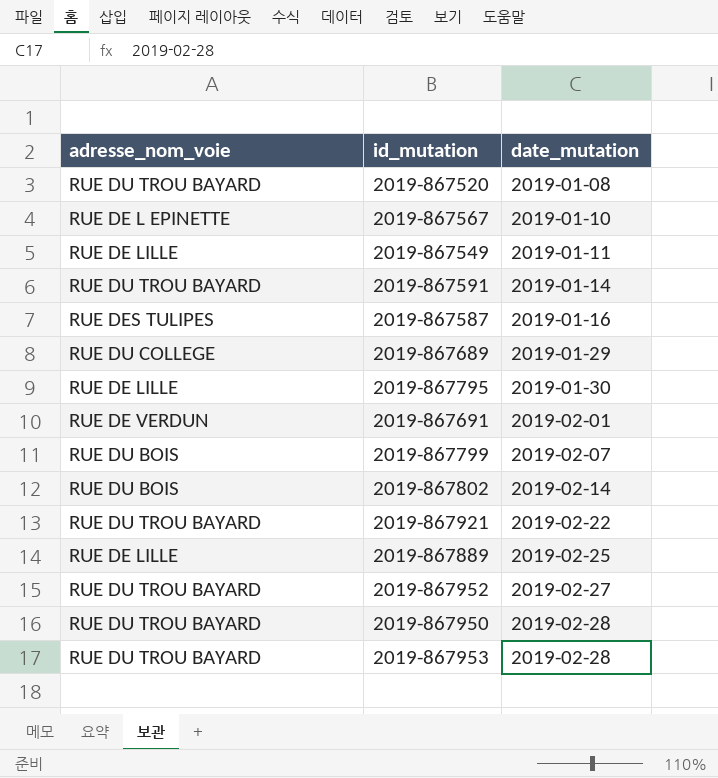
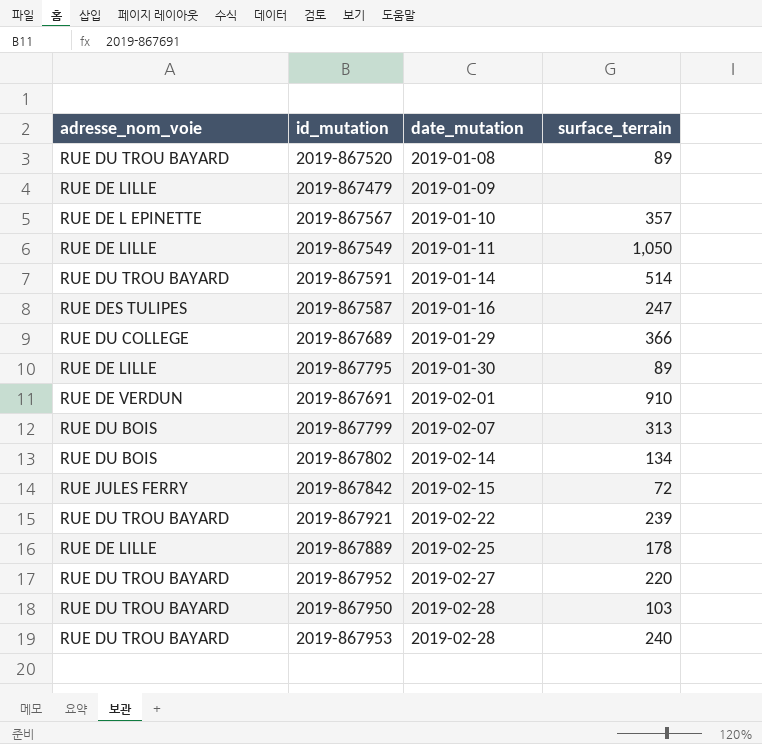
column surface_terrain | position: none -> 4
row 2019-867479: none -> RUE DE LILLE | 2019-01-09 | none
row 2019-867842: none -> RUE JULES FERRY | 2019-02-15 | 72

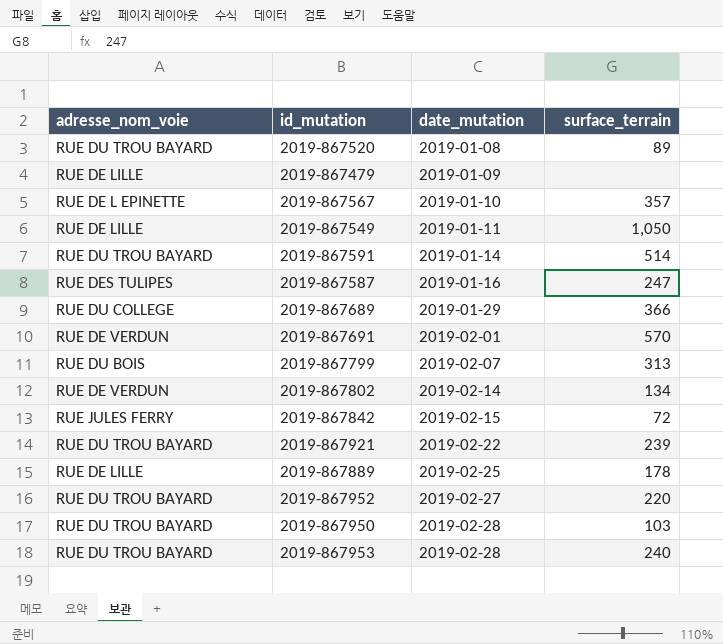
row 2019-867795: RUE DE LILLE | 2019-01-30 | 89 -> none
2019-867691 | surface_terrain: 910 -> 570
2019-867802 | adresse_nom_voie: RUE DU BOIS -> RUE DE VERDUN

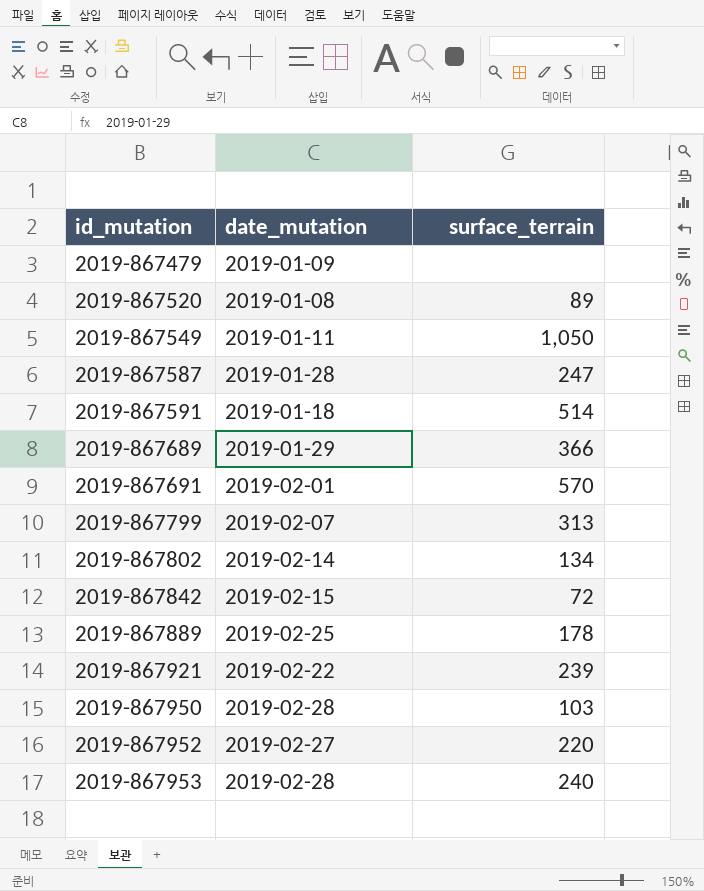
row order: date_mutation ascending -> id_mutation ascending
column adresse_nom_voie | position: 1 -> none
row 2019-867567: RUE DE L EPINETTE | 2019-01-10 | 357 -> none
2019-867587 | date_mutation: 2019-01-16 -> 2019-01-28
2019-867591 | date_mutation: 2019-01-14 -> 2019-01-18

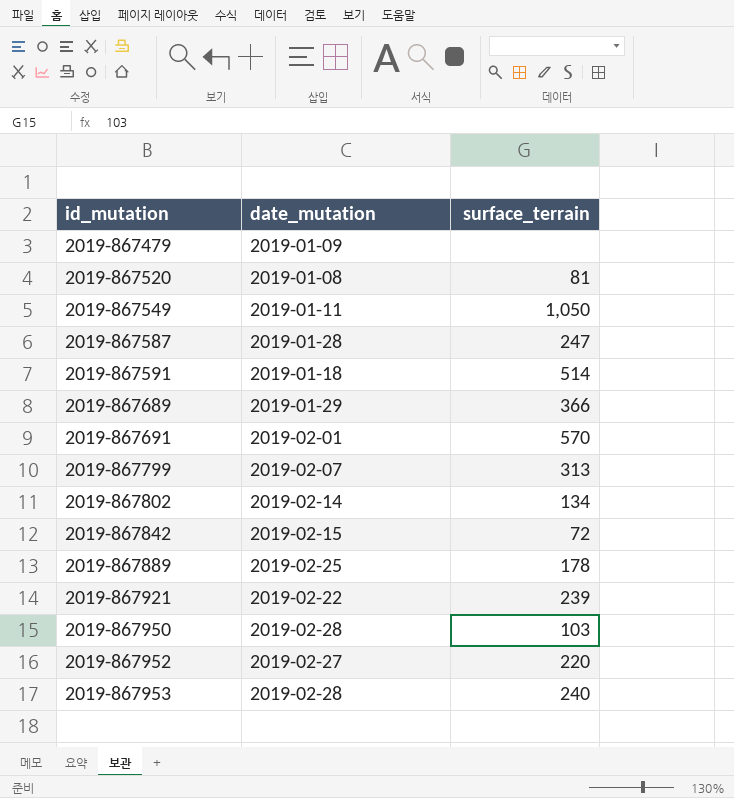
2019-867520 | surface_terrain: 89 -> 81

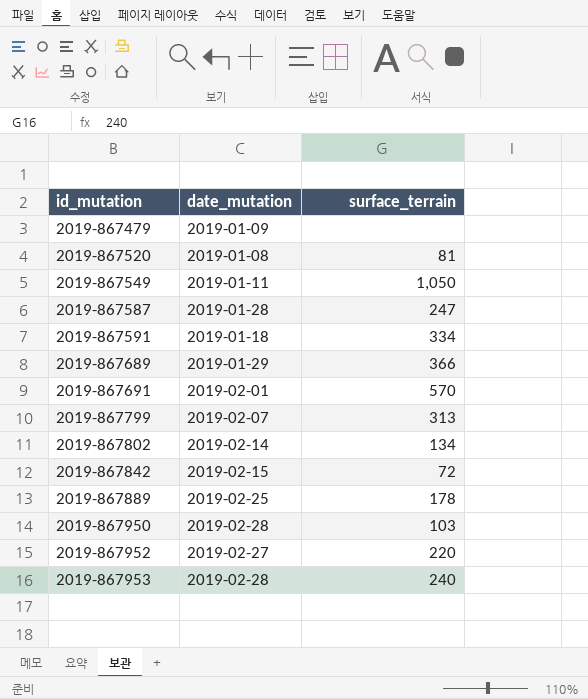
row 2019-867921: 2019-02-22 | 239 -> none
2019-867591 | surface_terrain: 514 -> 334

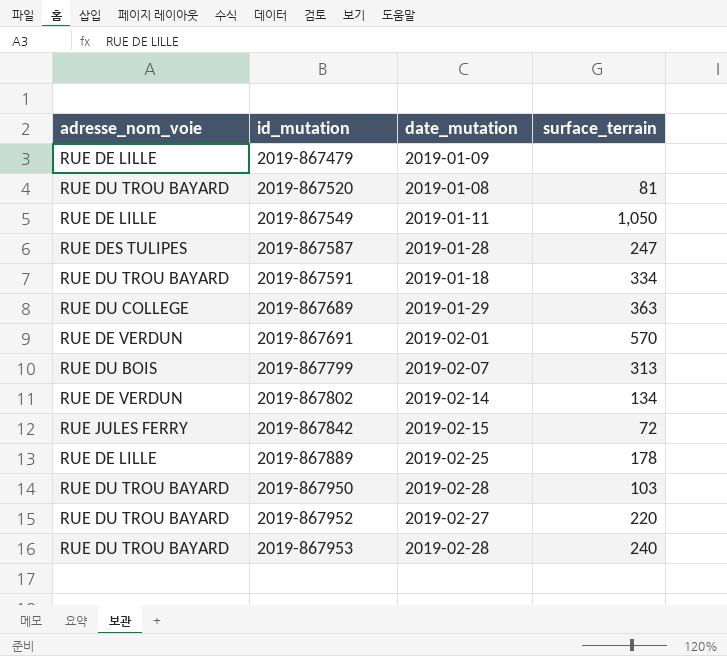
column adresse_nom_voie | position: none -> 1
2019-867689 | surface_terrain: 366 -> 363

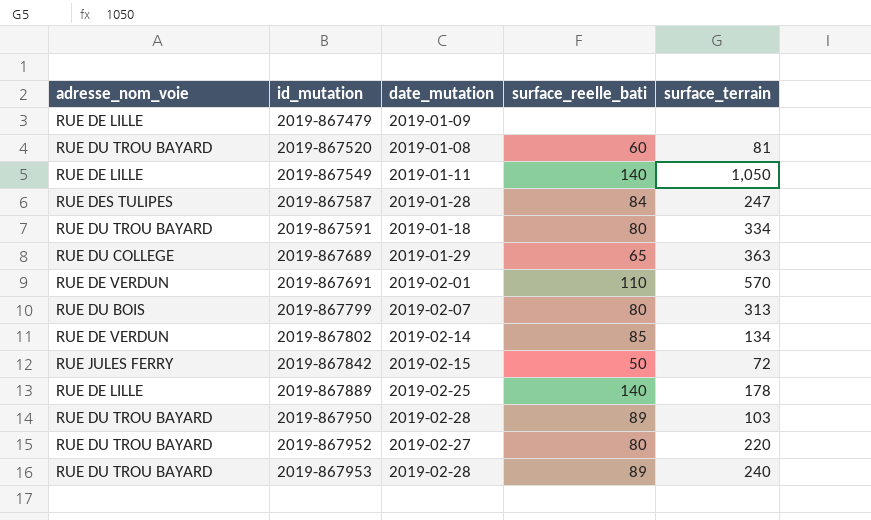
column surface_reelle_bati | position: none -> 4

